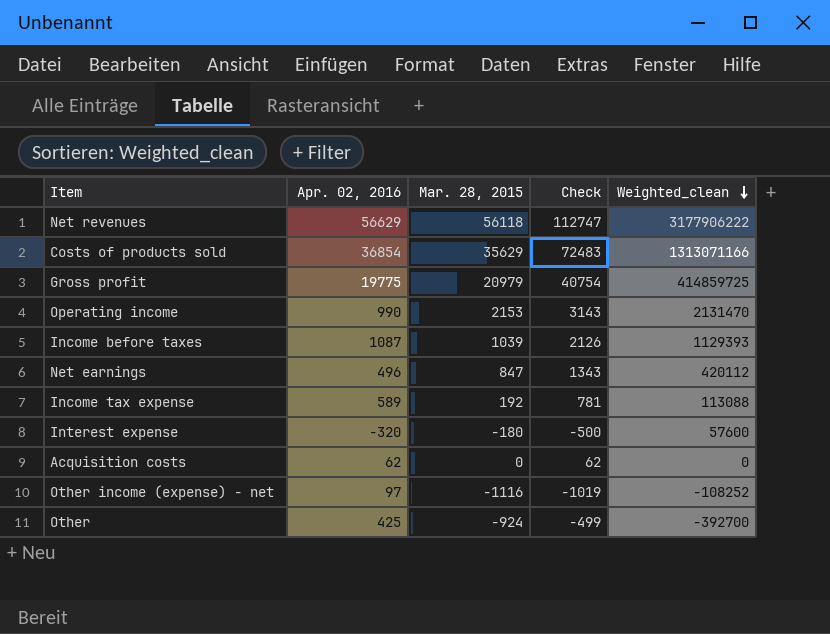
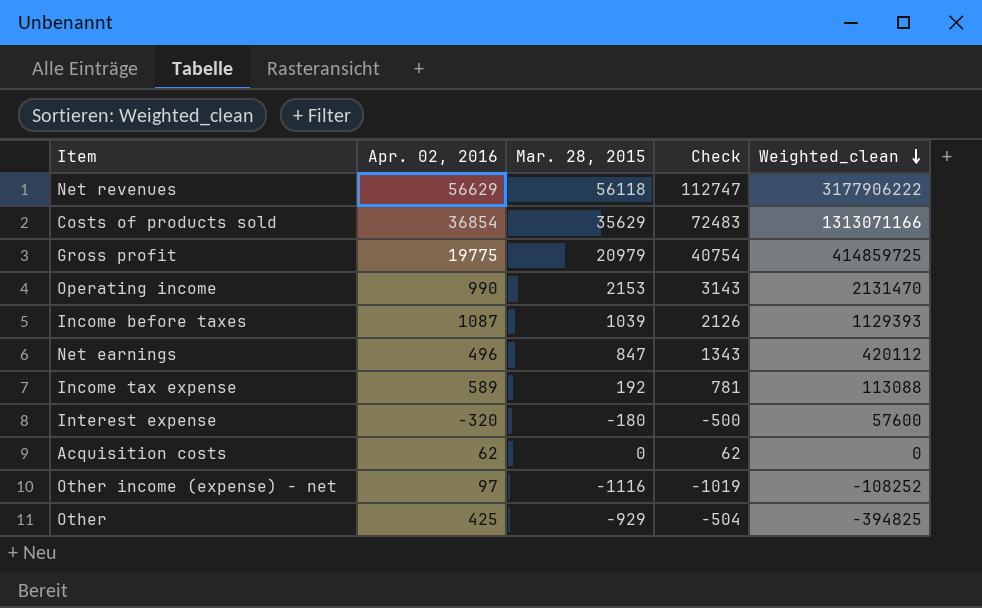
Other | Mar. 28, 2015: -924 -> -929
Other | Check: -499 -> -504
Other | Weighted_clean: -392700 -> -394825

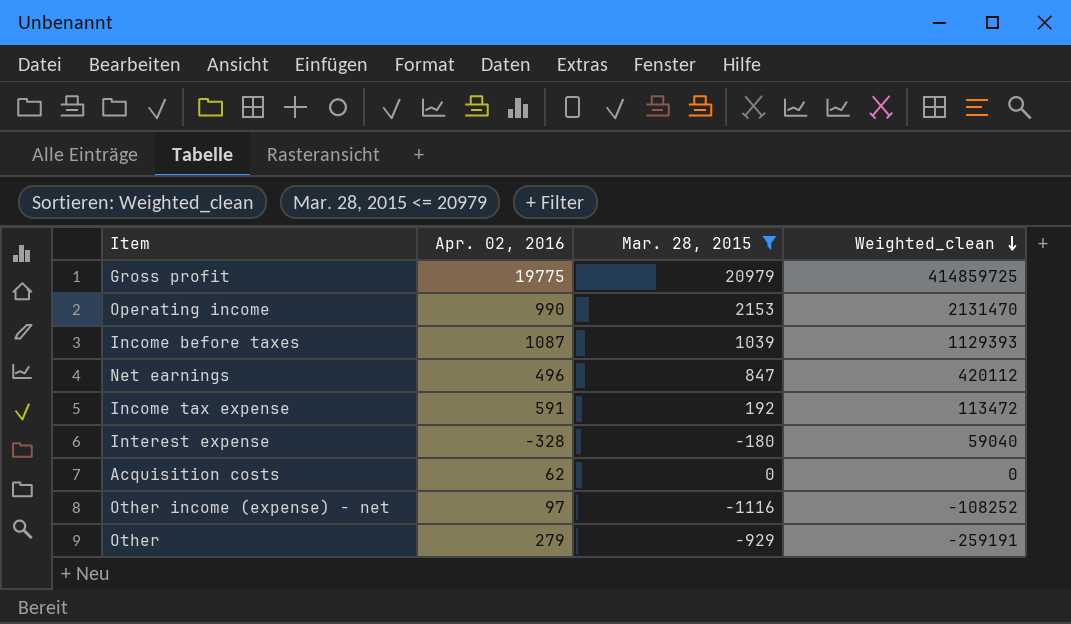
filter: none -> Mar. 28, 2015 <= 20979
column Check | formula: [Apr. 02, 2016] + [Mar. 28, 2015] -> none
Income tax expense | Apr. 02, 2016: 589 -> 591
Income tax expense | Weighted_clean: 113088 -> 113472
Interest expense | Apr. 02, 2016: -320 -> -328
Interest expense | Weighted_clean: 57600 -> 59040
Other | Apr. 02, 2016: 425 -> 279
Other | Weighted_clean: -394825 -> -259191

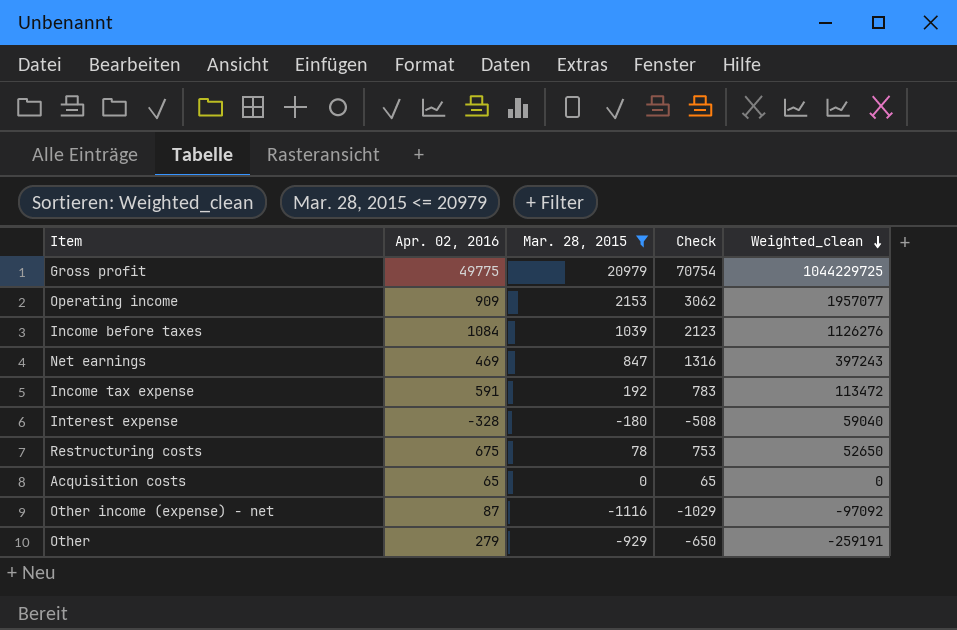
column Check | formula: none -> [Apr. 02, 2016] + [Mar. 28, 2015]
Gross profit | Apr. 02, 2016: 19775 -> 49775
Gross profit | Weighted_clean: 414859725 -> 1044229725
Operating income | Apr. 02, 2016: 990 -> 909
Operating income | Weighted_clean: 2131470 -> 1957077
Income before taxes | Apr. 02, 2016: 1087 -> 1084
Income before taxes | Weighted_clean: 1129393 -> 1126276
Net earnings | Apr. 02, 2016: 496 -> 469
Net earnings | Weighted_clean: 420112 -> 397243
row Restructuring costs: none -> 675 | 78 | 753 | 52650
Acquisition costs | Apr. 02, 2016: 62 -> 65
Other income (expense) - net | Apr. 02, 2016: 97 -> 87
Other income (expense) - net | Weighted_clean: -108252 -> -97092

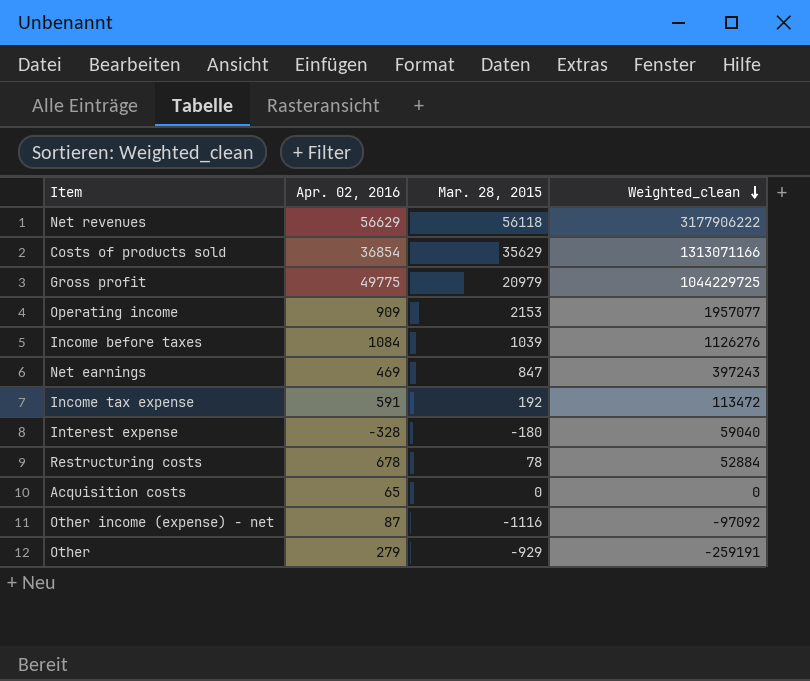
filter: Mar. 28, 2015 <= 20979 -> none
column Check | formula: [Apr. 02, 2016] + [Mar. 28, 2015] -> none
Restructuring costs | Apr. 02, 2016: 675 -> 678
Restructuring costs | Weighted_clean: 52650 -> 52884

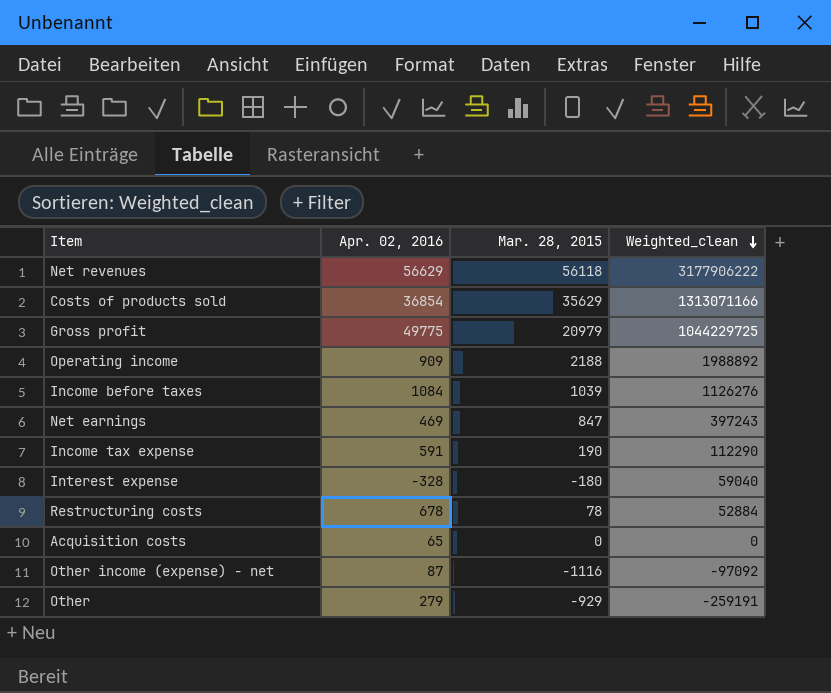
Operating income | Mar. 28, 2015: 2153 -> 2188
Operating income | Weighted_clean: 1957077 -> 1988892
Income tax expense | Mar. 28, 2015: 192 -> 190
Income tax expense | Weighted_clean: 113472 -> 112290

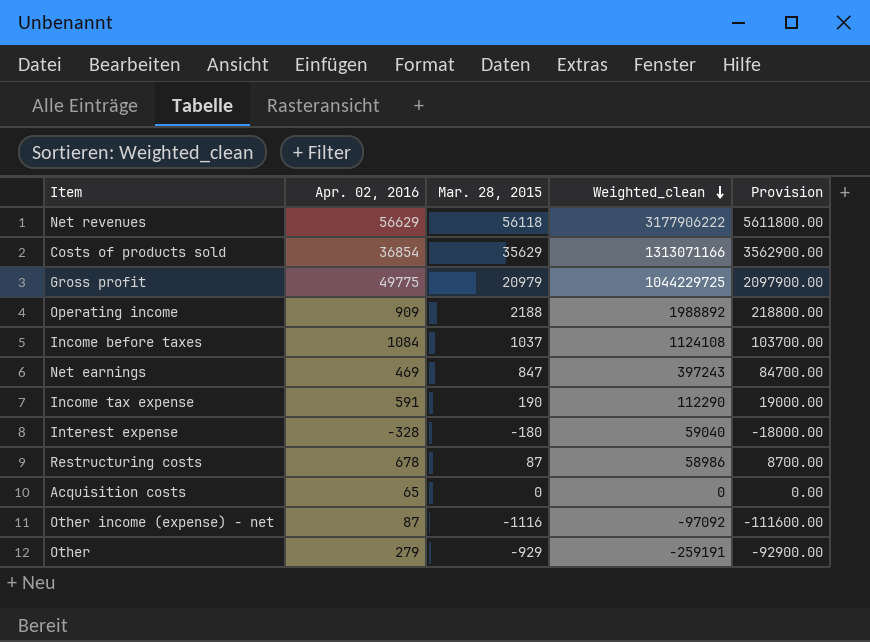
column Provision | formula: none -> [Mar. 28, 2015] * 100
Income before taxes | Mar. 28, 2015: 1039 -> 1037
Income before taxes | Weighted_clean: 1126276 -> 1124108
Restructuring costs | Mar. 28, 2015: 78 -> 87
Restructuring costs | Weighted_clean: 52884 -> 58986

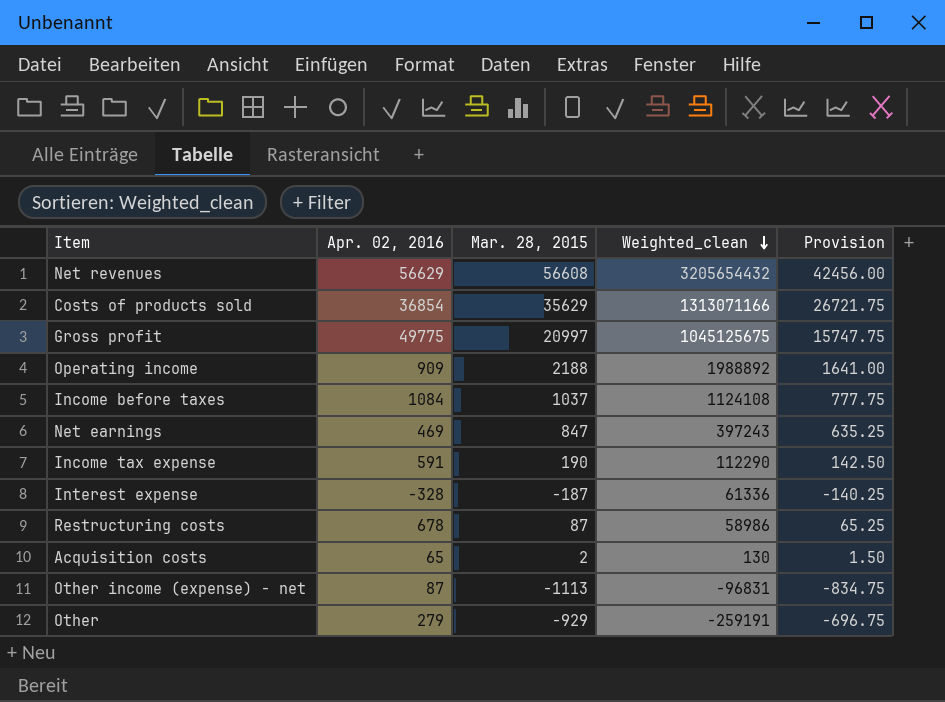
column Provision | formula: [Mar. 28, 2015] * 100 -> [Mar. 28, 2015] * 0.75
Net revenues | Mar. 28, 2015: 56118 -> 56608
Net revenues | Weighted_clean: 3177906222 -> 3205654432
Gross profit | Mar. 28, 2015: 20979 -> 20997
Gross profit | Weighted_clean: 1044229725 -> 1045125675
Interest expense | Mar. 28, 2015: -180 -> -187
Interest expense | Weighted_clean: 59040 -> 61336
Acquisition costs | Mar. 28, 2015: 0 -> 2
Acquisition costs | Weighted_clean: 0 -> 130
Other income (expense) - net | Mar. 28, 2015: -1116 -> -1113
Other income (expense) - net | Weighted_clean: -97092 -> -96831

